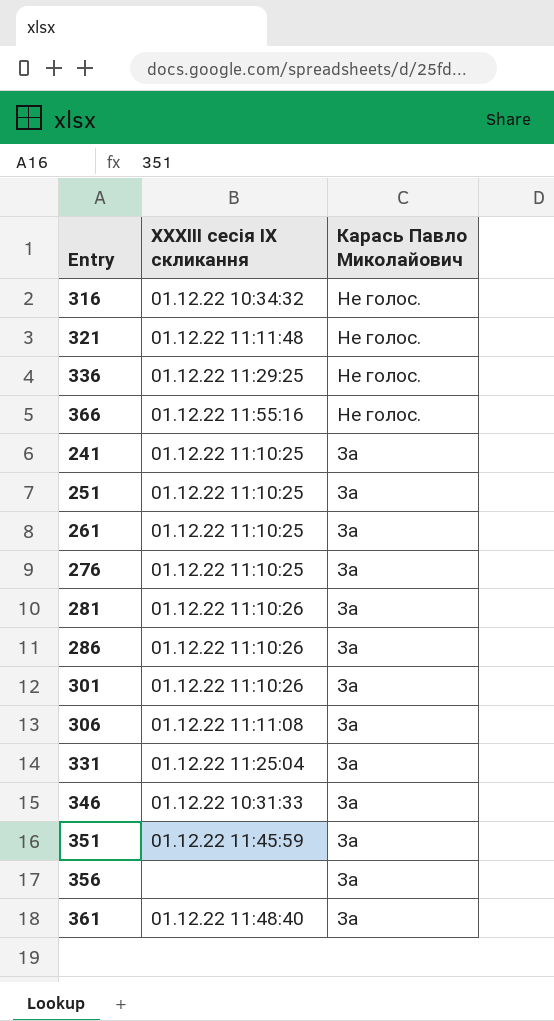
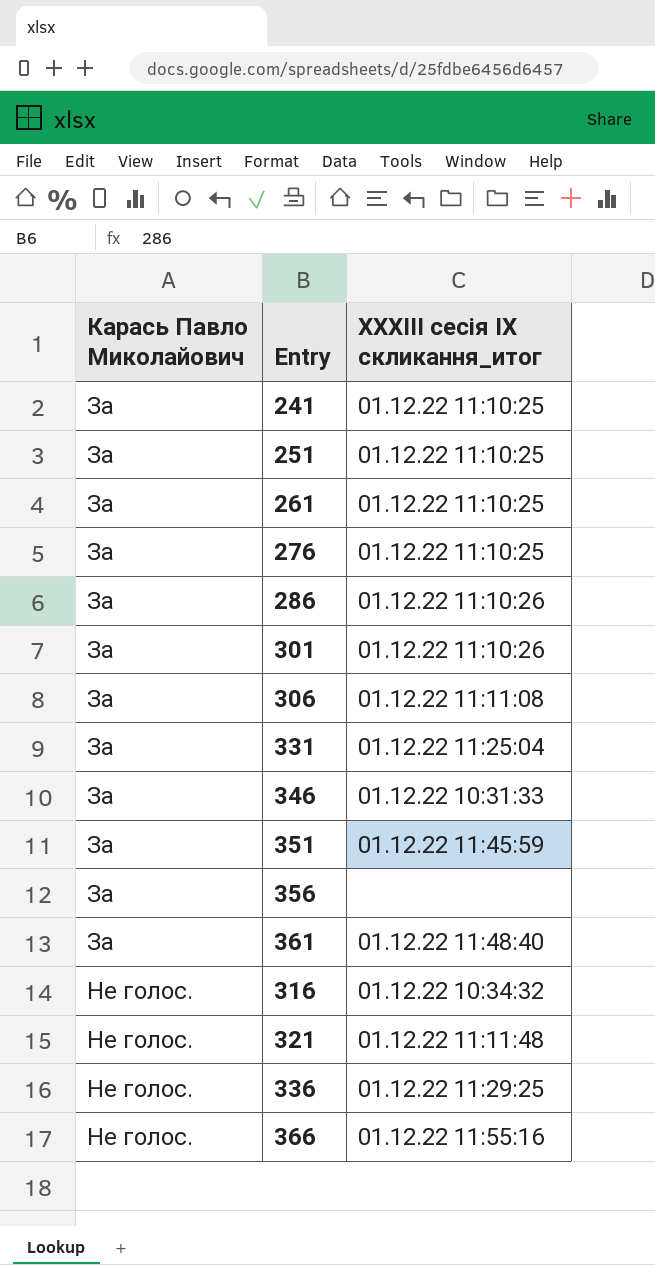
row order: Карась Павло Миколайович descending -> Карась Павло Миколайович ascending
column Карась Павло Миколайович | position: 3 -> 1
column name: XXXIII сесія IX скликання -> XXXIII сесія IX скликання_итог
row 281: 01.12.22 11:10:26 | За -> none

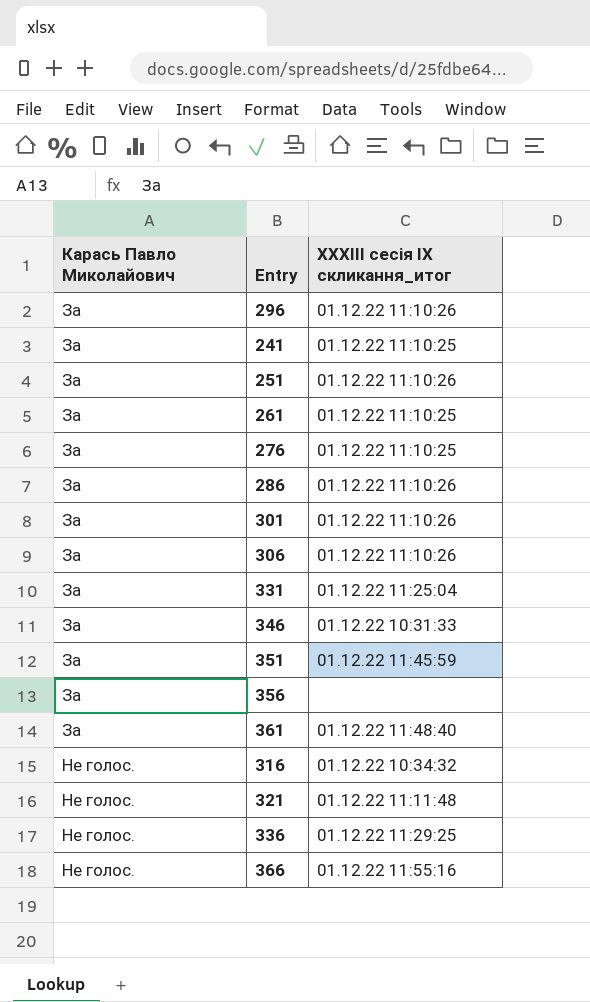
row 296: none -> За | 01.12.22 11:10:26
251 | XXXIII сесія IX скликання_итог: 01.12.22 11:10:25 -> 01.12.22 11:10:26
306 | XXXIII сесія IX скликання_итог: 01.12.22 11:11:08 -> 01.12.22 11:10:26

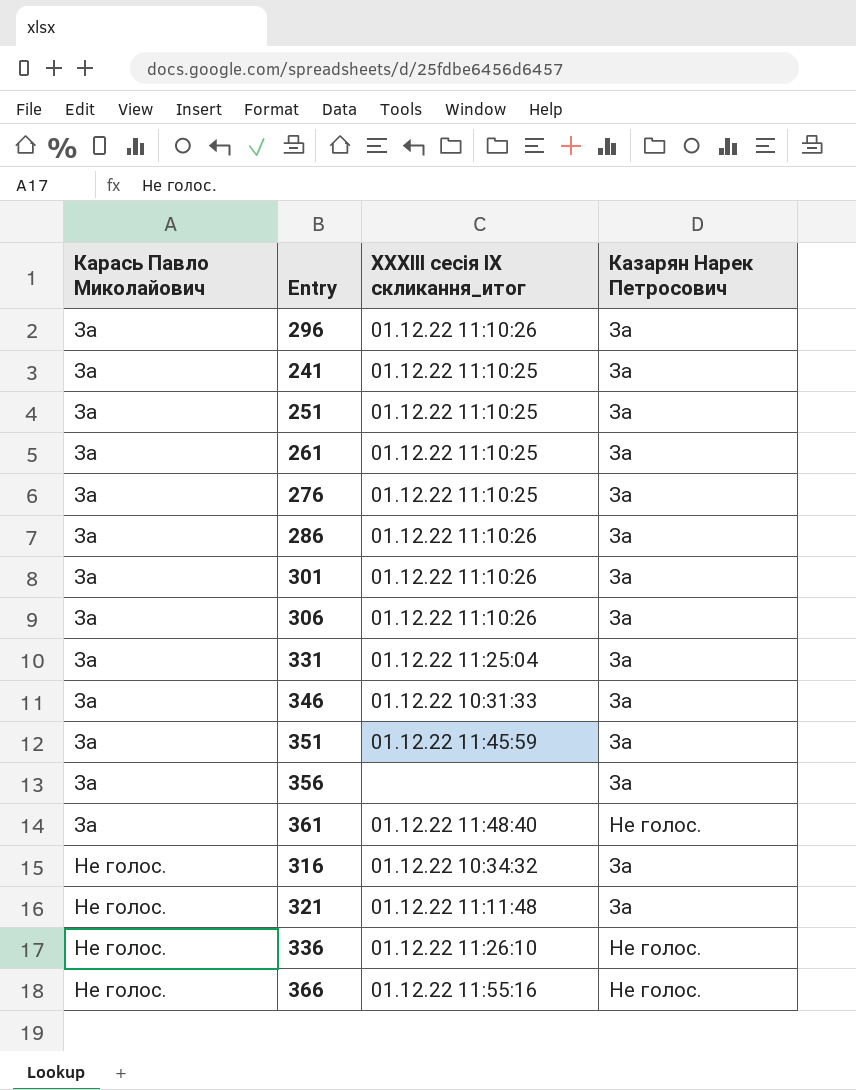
column Казарян Нарек Петросович | position: none -> 4
251 | XXXIII сесія IX скликання_итог: 01.12.22 11:10:26 -> 01.12.22 11:10:25
336 | XXXIII сесія IX скликання_итог: 01.12.22 11:29:25 -> 01.12.22 11:26:10

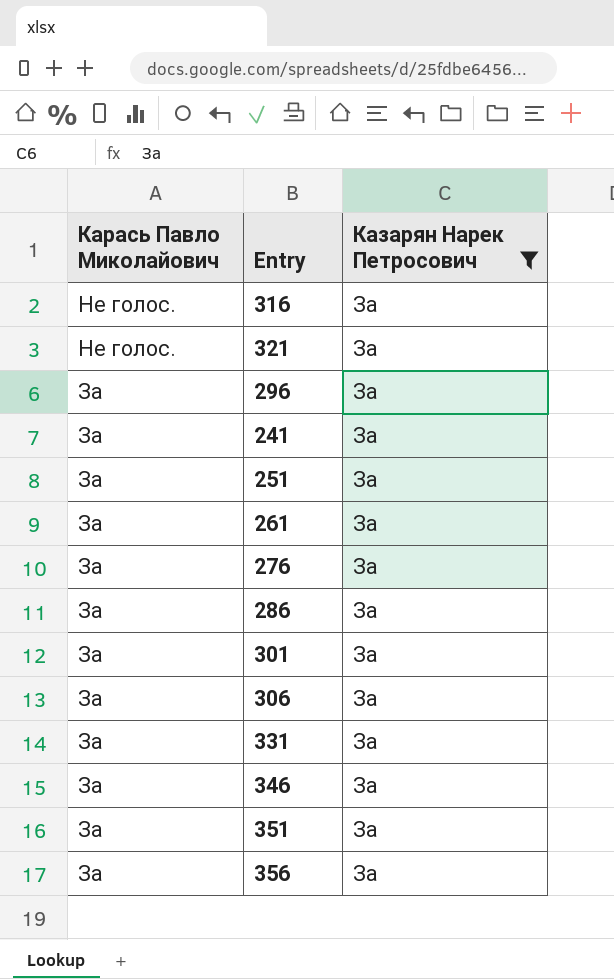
filter: none -> Казарян Нарек Петросович = За
row order: Карась Павло Миколайович ascending -> Карась Павло Миколайович descending
column XXXIII сесія IX скликання_итог | position: 3 -> none

